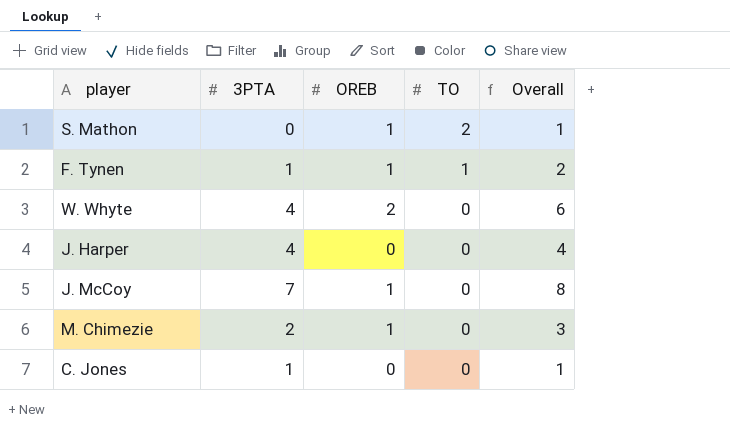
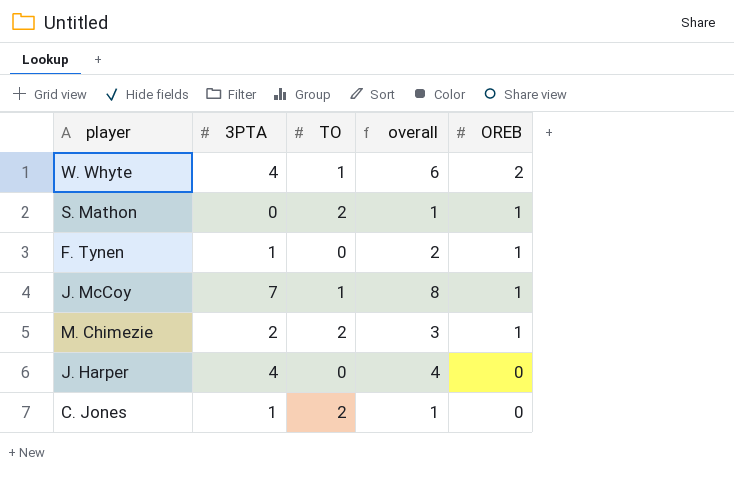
row order: TO descending -> OREB descending
column name: Overall -> overall
column OREB | position: 3 -> 5
W. Whyte | TO: 0 -> 1
F. Tynen | TO: 1 -> 0
J. McCoy | TO: 0 -> 1
M. Chimezie | TO: 0 -> 2
C. Jones | TO: 0 -> 2

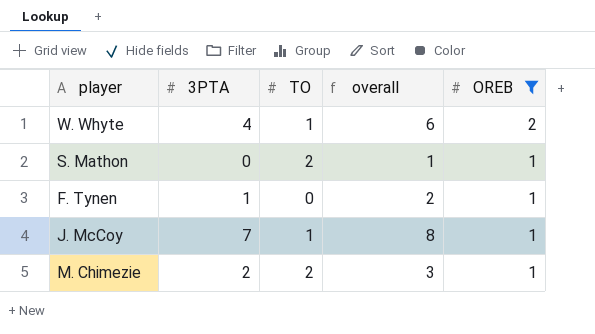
filter: none -> OREB != 0

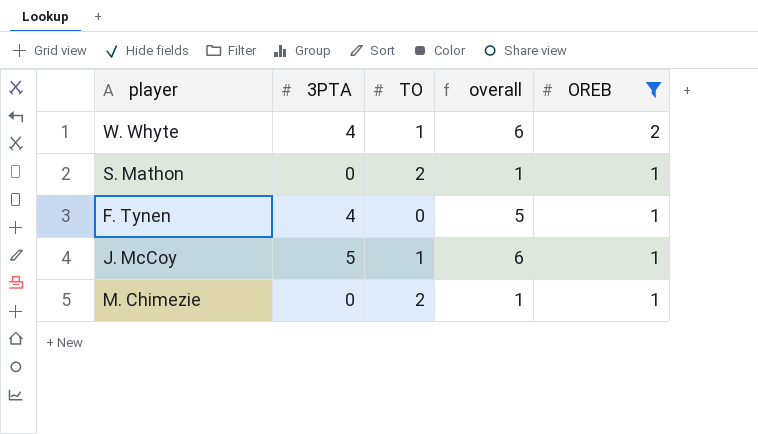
F. Tynen | 3PTA: 1 -> 4
F. Tynen | overall: 2 -> 5
J. McCoy | 3PTA: 7 -> 5
J. McCoy | overall: 8 -> 6
M. Chimezie | 3PTA: 2 -> 0
M. Chimezie | overall: 3 -> 1

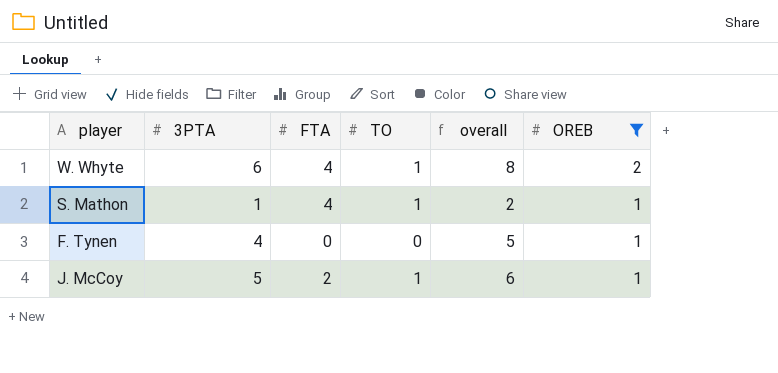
column FTA | position: none -> 3
row M. Chimezie: 0 | 2 | 1 | 1 -> none
W. Whyte | 3PTA: 4 -> 6
W. Whyte | overall: 6 -> 8
S. Mathon | 3PTA: 0 -> 1
S. Mathon | TO: 2 -> 1
S. Mathon | overall: 1 -> 2

